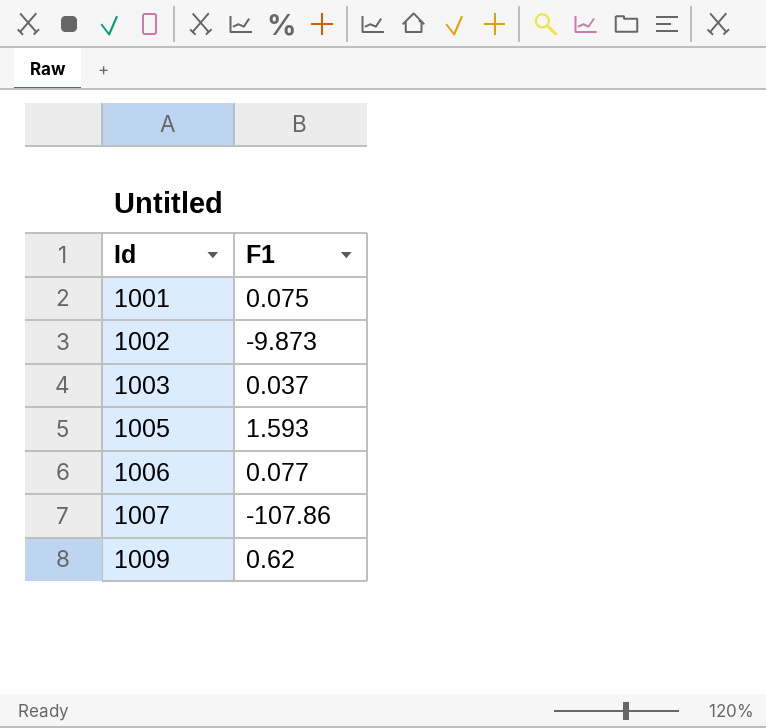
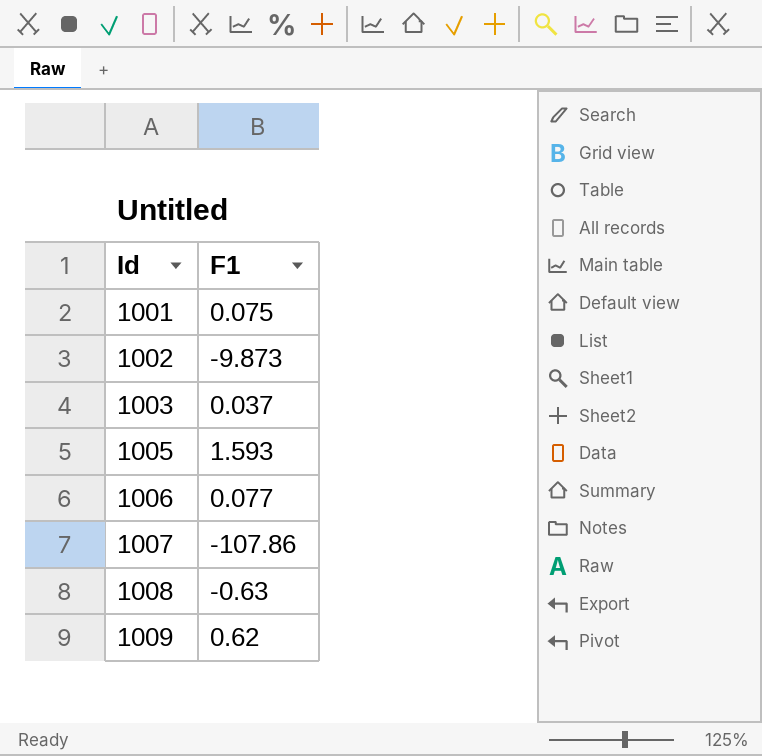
row 1008: none -> -0.63

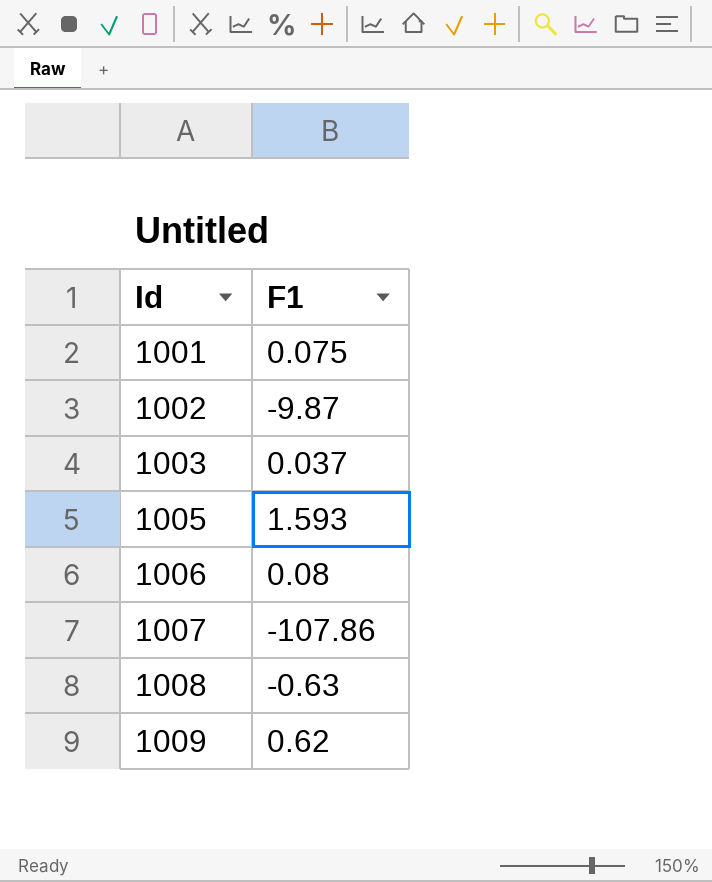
1002 | F1: -9.873 -> -9.87
1006 | F1: 0.077 -> 0.08

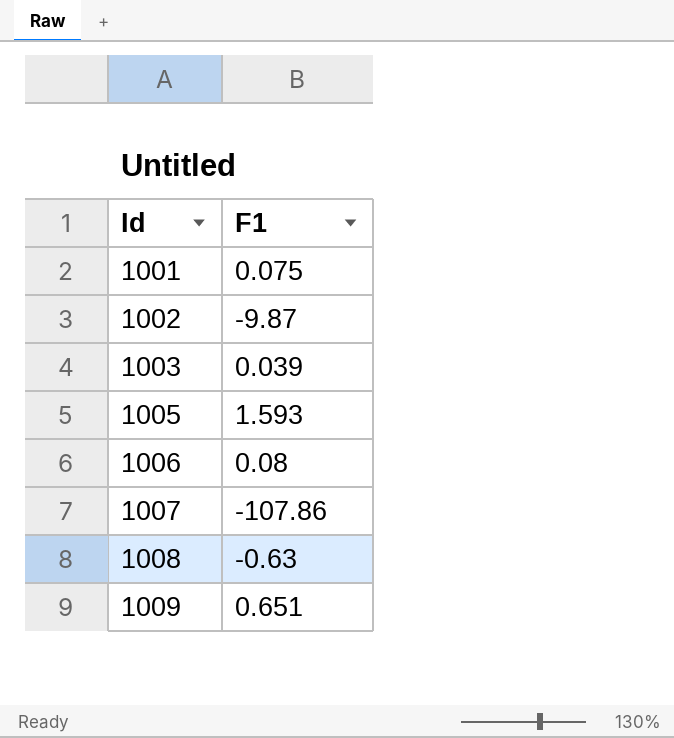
1003 | F1: 0.037 -> 0.039
1009 | F1: 0.62 -> 0.651

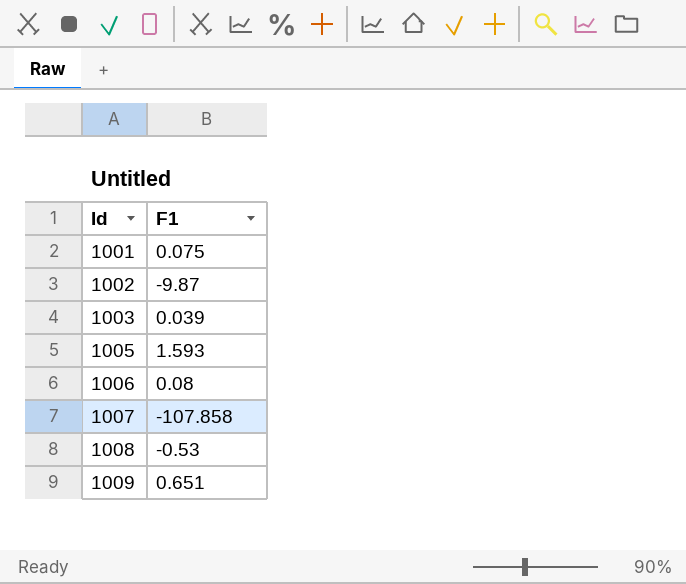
1007 | F1: -107.86 -> -107.858
1008 | F1: -0.63 -> -0.53

